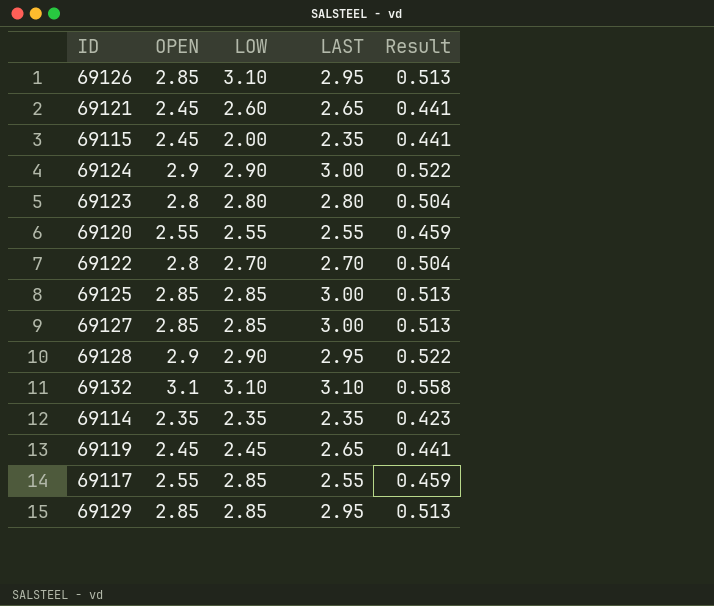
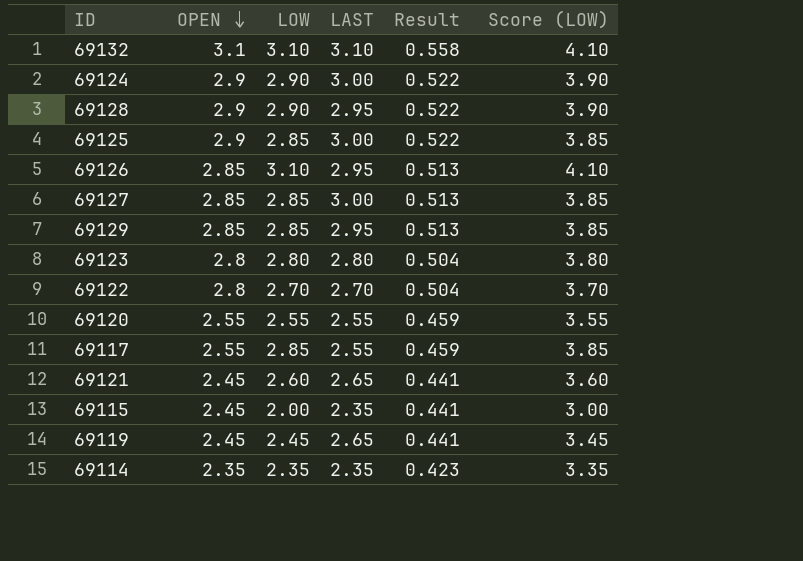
row order: none -> OPEN descending
column Score (LOW) | formula: none -> [LOW] + 1
69125 | OPEN: 2.85 -> 2.9
69125 | Result: 0.513 -> 0.522

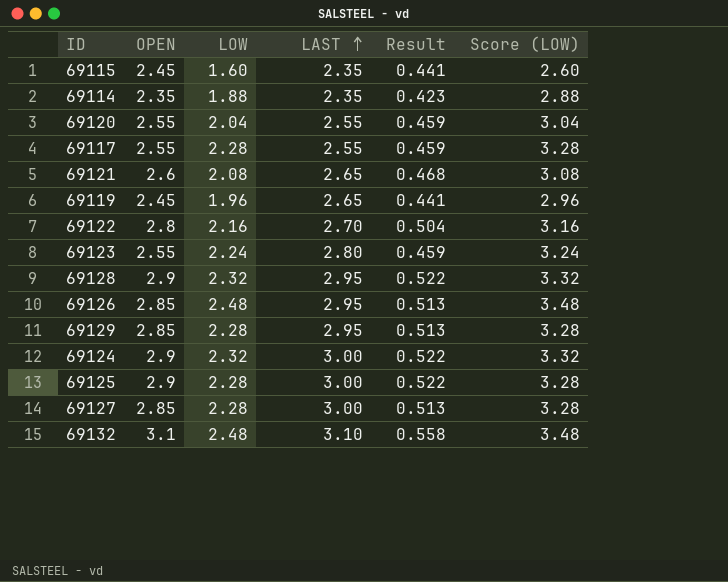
row order: OPEN descending -> LAST ascending
69115 | LOW: 2.00 -> 1.60
69115 | Score (LOW): 3.00 -> 2.60
69114 | LOW: 2.35 -> 1.88
69114 | Score (LOW): 3.35 -> 2.88
69120 | LOW: 2.55 -> 2.04
69120 | Score (LOW): 3.55 -> 3.04
69117 | LOW: 2.85 -> 2.28
69117 | Score (LOW): 3.85 -> 3.28
69121 | OPEN: 2.45 -> 2.6
69121 | LOW: 2.60 -> 2.08
69121 | Result: 0.441 -> 0.468
69121 | Score (LOW): 3.60 -> 3.08
69119 | LOW: 2.45 -> 1.96
69119 | Score (LOW): 3.45 -> 2.96
69122 | LOW: 2.70 -> 2.16
69122 | Score (LOW): 3.70 -> 3.16
69123 | OPEN: 2.8 -> 2.55
69123 | LOW: 2.80 -> 2.24
69123 | Result: 0.504 -> 0.459
69123 | Score (LOW): 3.80 -> 3.24
69128 | LOW: 2.90 -> 2.32
69128 | Score (LOW): 3.90 -> 3.32
69126 | LOW: 3.10 -> 2.48
69126 | Score (LOW): 4.10 -> 3.48
69129 | LOW: 2.85 -> 2.28
69129 | Score (LOW): 3.85 -> 3.28
69124 | LOW: 2.90 -> 2.32
69124 | Score (LOW): 3.90 -> 3.32
69125 | LOW: 2.85 -> 2.28
69125 | Score (LOW): 3.85 -> 3.28
69127 | LOW: 2.85 -> 2.28
69127 | Score (LOW): 3.85 -> 3.28
69132 | LOW: 3.10 -> 2.48
69132 | Score (LOW): 4.10 -> 3.48

